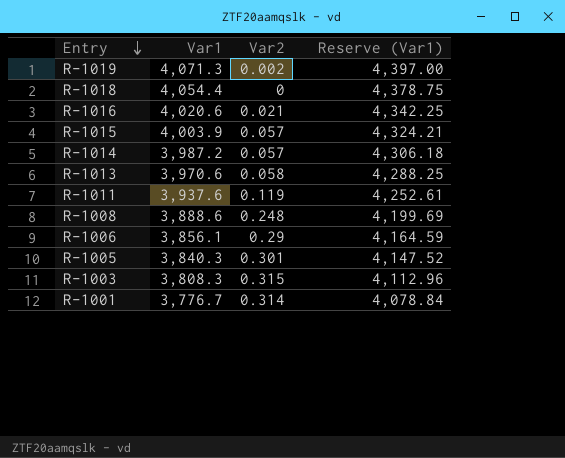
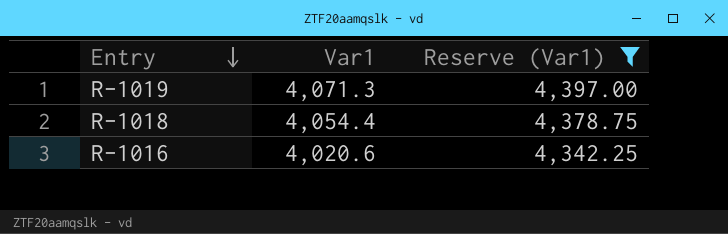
filter: none -> Reserve (Var1) >= 4,342.25
column Var2 | position: 3 -> none

